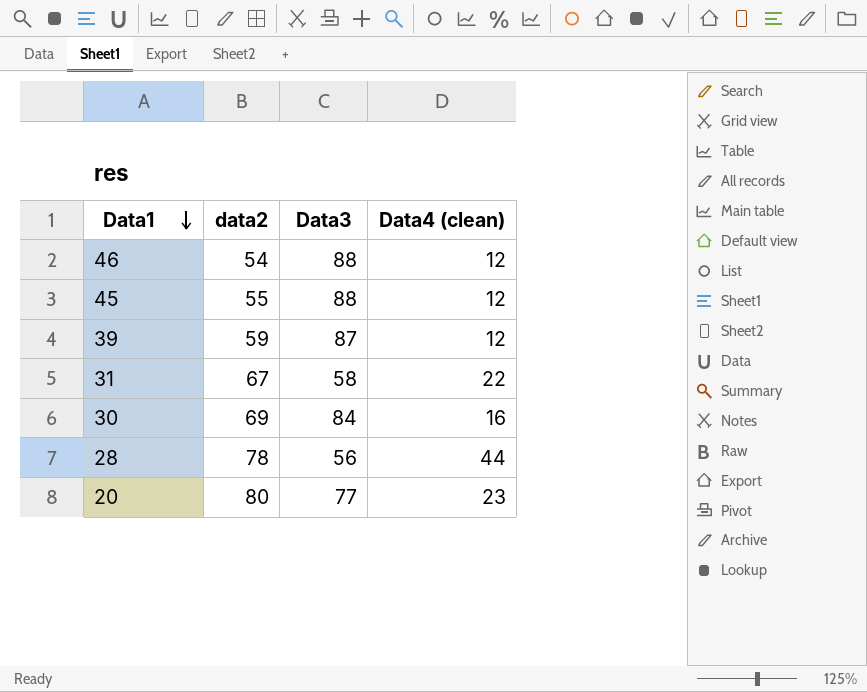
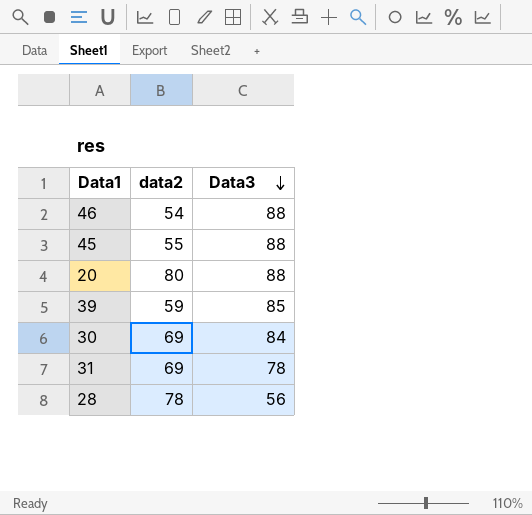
row order: Data1 descending -> Data3 descending
column Data4 (clean) | position: 4 -> none
20 | Data3: 77 -> 88
39 | Data3: 87 -> 85
31 | data2: 67 -> 69
31 | Data3: 58 -> 78

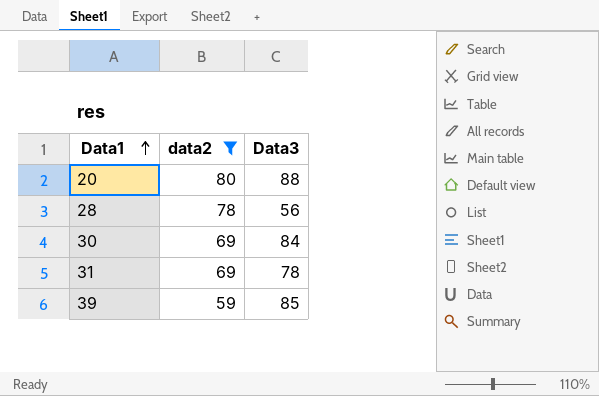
filter: none -> data2 >= 59
row order: Data3 descending -> Data1 ascending

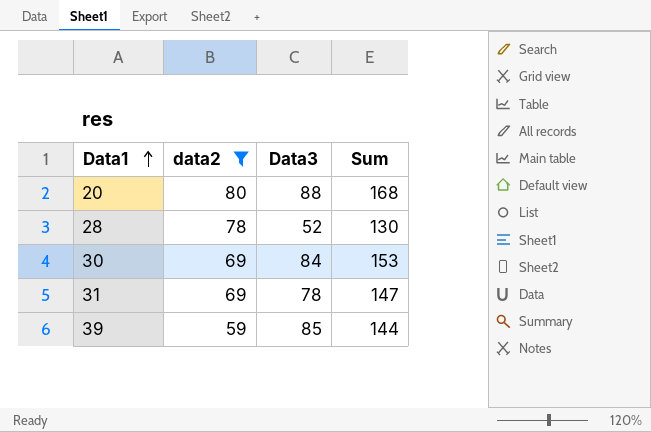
column Sum | formula: none -> [data2] + [Data3]
28 | Data3: 56 -> 52

